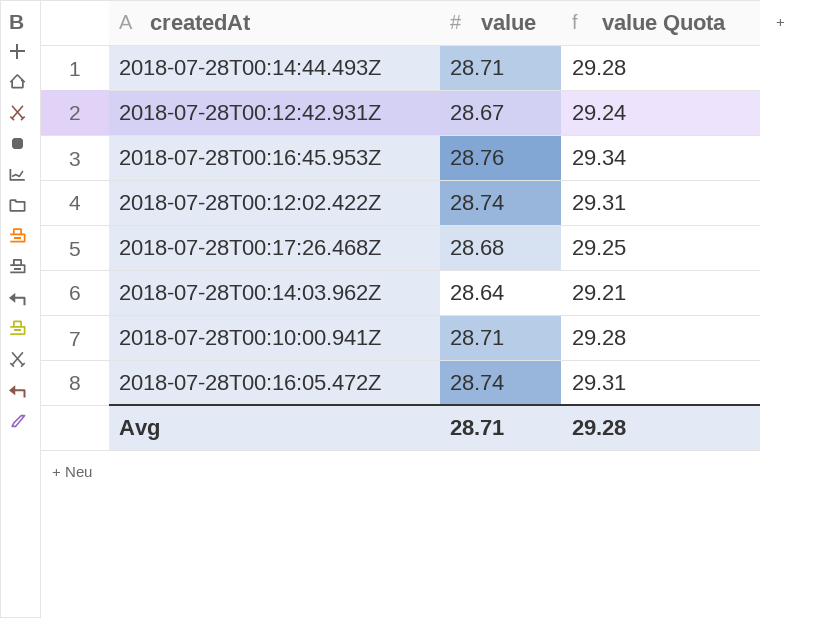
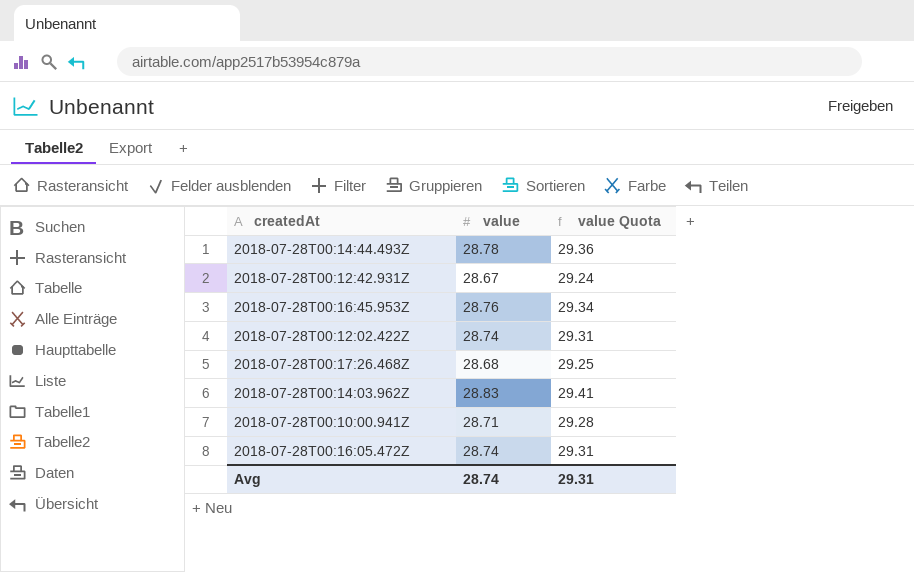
2018-07-28T00:14:44.493Z | value: 28.71 -> 28.78
2018-07-28T00:14:44.493Z | value Quota: 29.28 -> 29.36
2018-07-28T00:14:03.962Z | value: 28.64 -> 28.83
2018-07-28T00:14:03.962Z | value Quota: 29.21 -> 29.41
Avg | value: 28.71 -> 28.74
Avg | value Quota: 29.28 -> 29.31

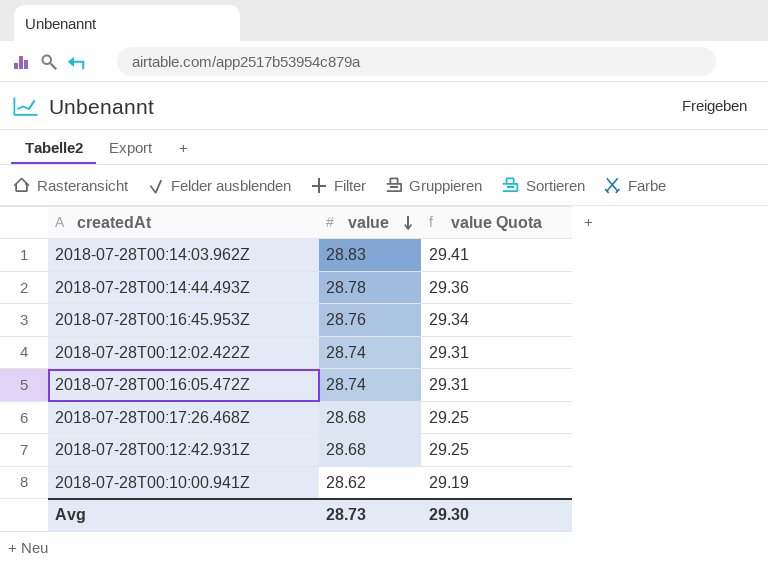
row order: none -> value descending
2018-07-28T00:12:42.931Z | value: 28.67 -> 28.68
2018-07-28T00:12:42.931Z | value Quota: 29.24 -> 29.25
2018-07-28T00:10:00.941Z | value: 28.71 -> 28.62
2018-07-28T00:10:00.941Z | value Quota: 29.28 -> 29.19
Avg | value: 28.74 -> 28.73
Avg | value Quota: 29.31 -> 29.30

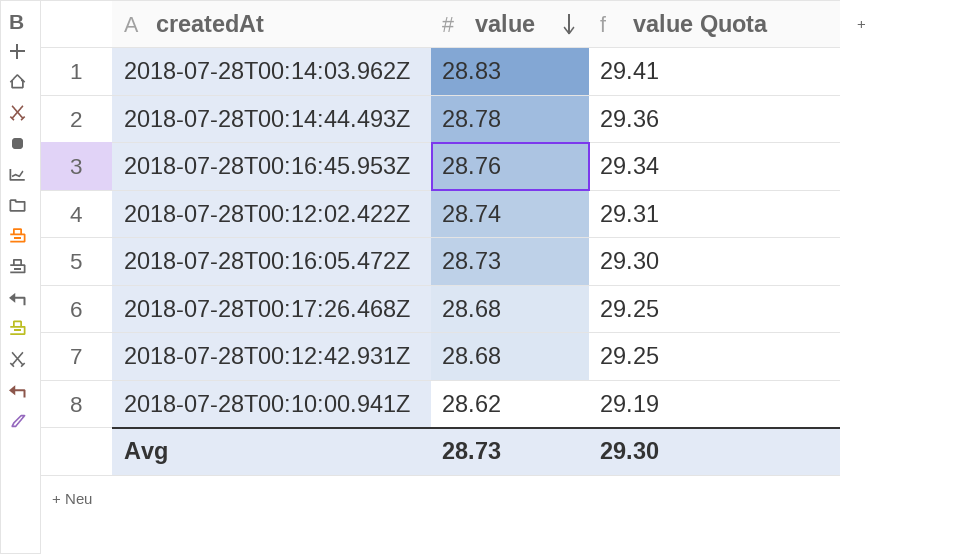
2018-07-28T00:16:05.472Z | value: 28.74 -> 28.73
2018-07-28T00:16:05.472Z | value Quota: 29.31 -> 29.30

